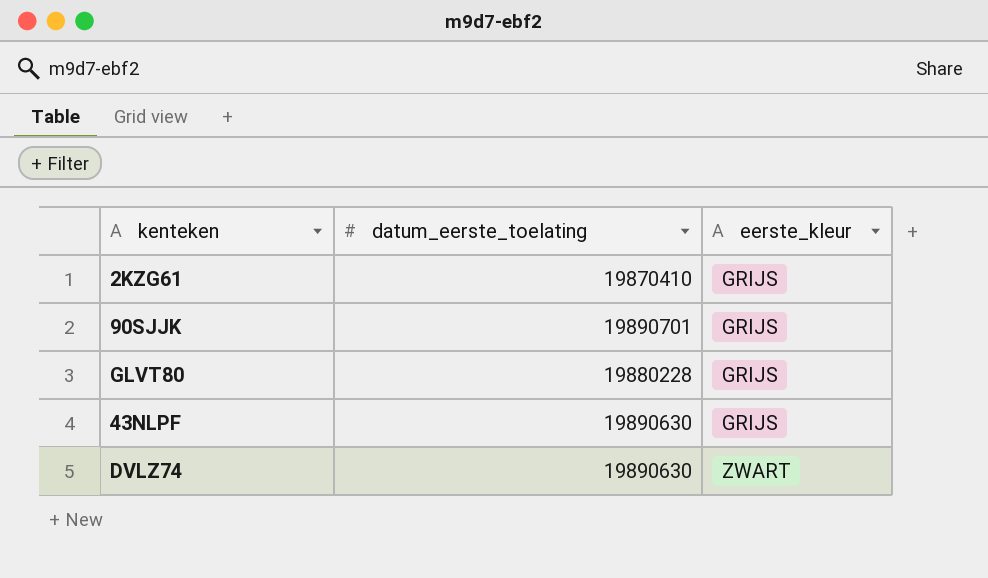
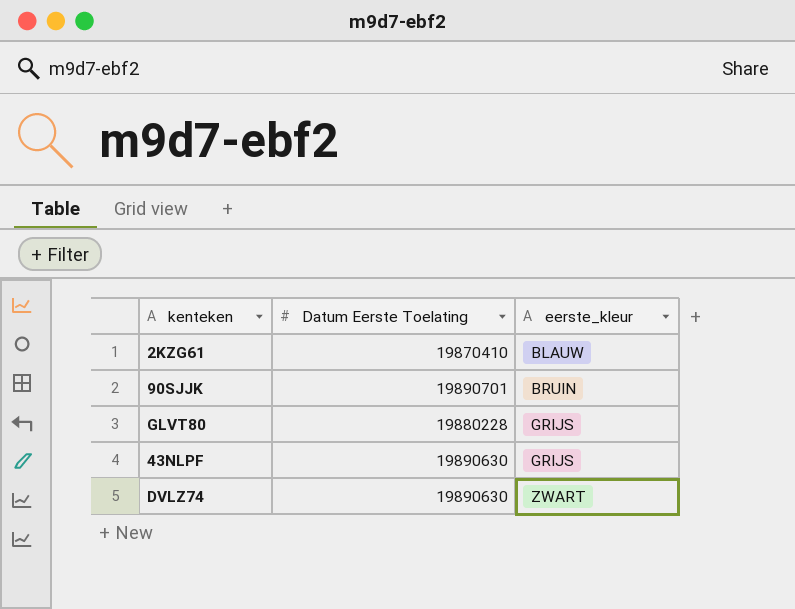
column name: datum_eerste_toelating -> Datum Eerste Toelating
2KZG61 | eerste_kleur: GRIJS -> BLAUW
90SJJK | eerste_kleur: GRIJS -> BRUIN

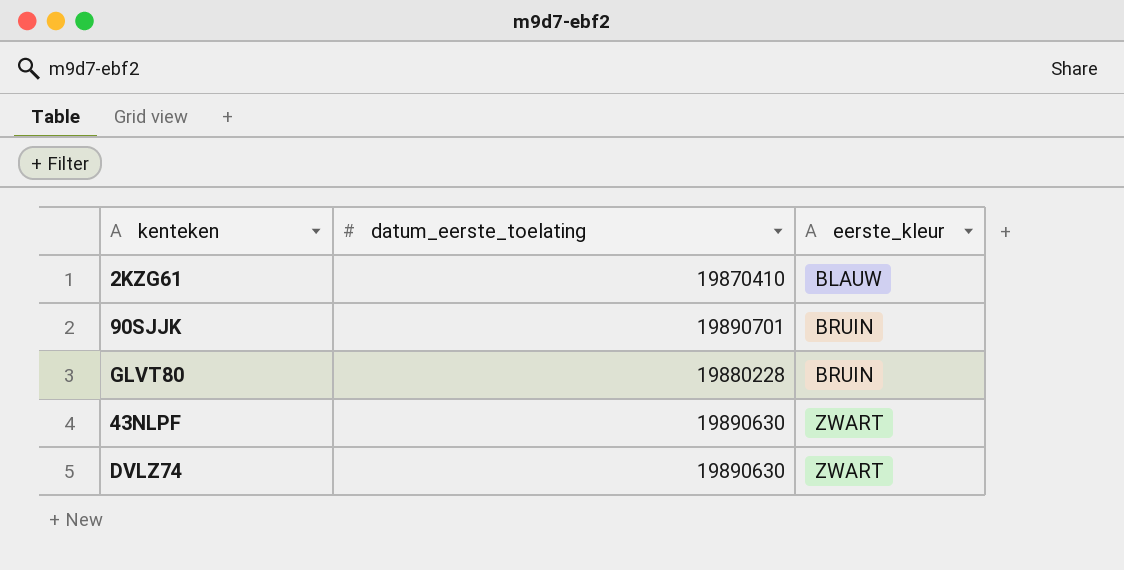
column name: Datum Eerste Toelating -> datum_eerste_toelating
GLVT80 | eerste_kleur: GRIJS -> BRUIN
43NLPF | eerste_kleur: GRIJS -> ZWART

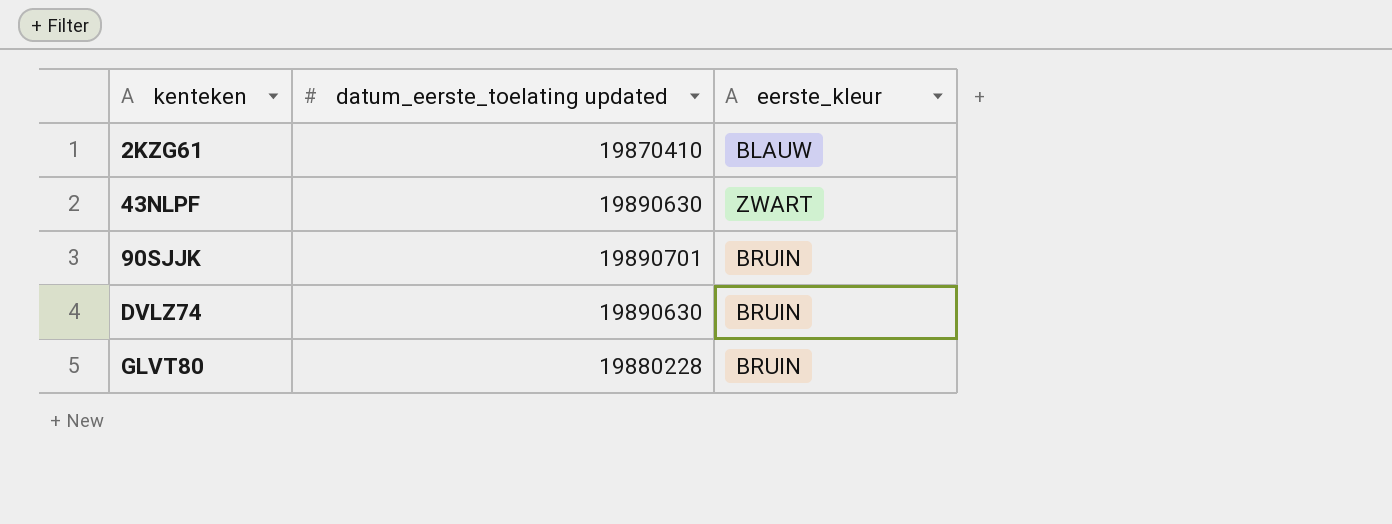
row order: eerste_kleur ascending -> kenteken ascending
column name: datum_eerste_toelating -> datum_eerste_toelating updated
DVLZ74 | eerste_kleur: ZWART -> BRUIN

